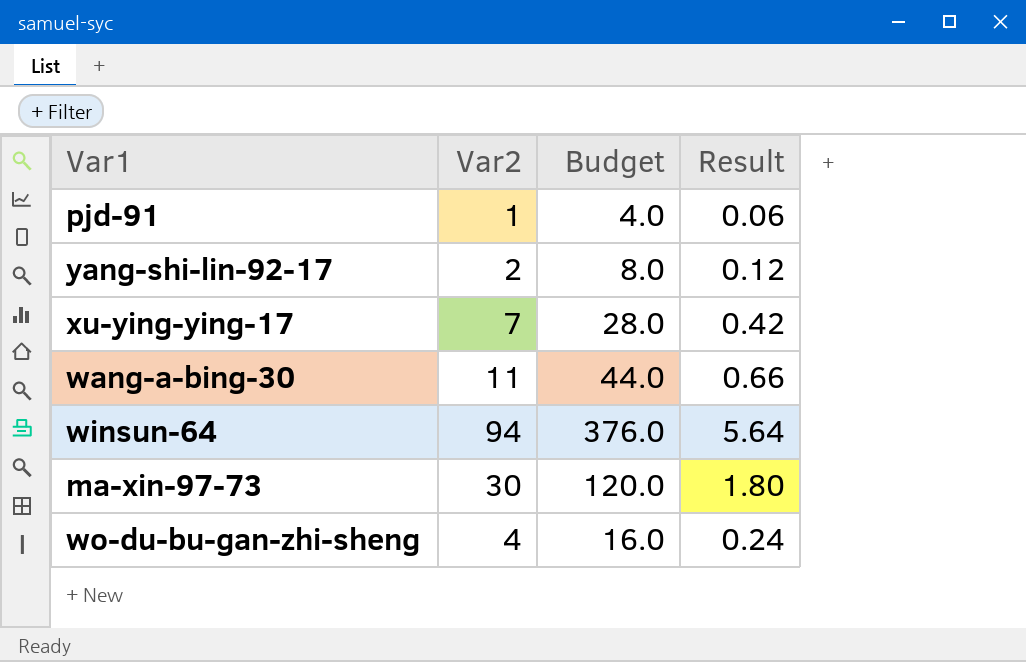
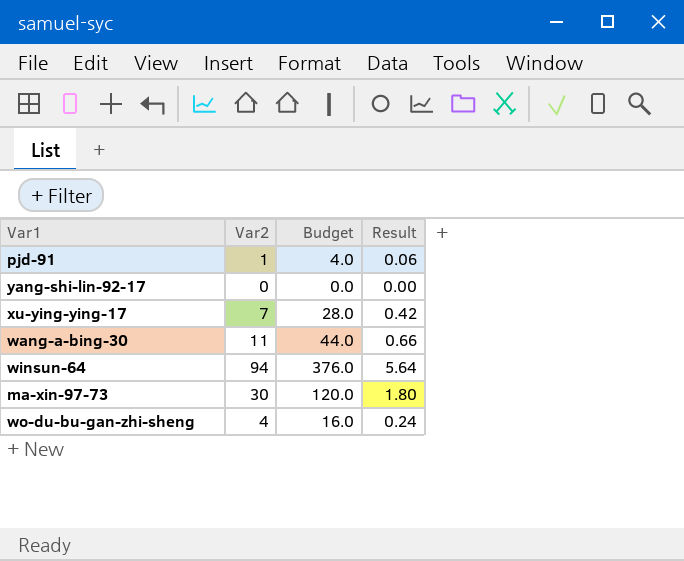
yang-shi-lin-92-17 | Var2: 2 -> 0
yang-shi-lin-92-17 | Budget: 8.0 -> 0.0
yang-shi-lin-92-17 | Result: 0.12 -> 0.00

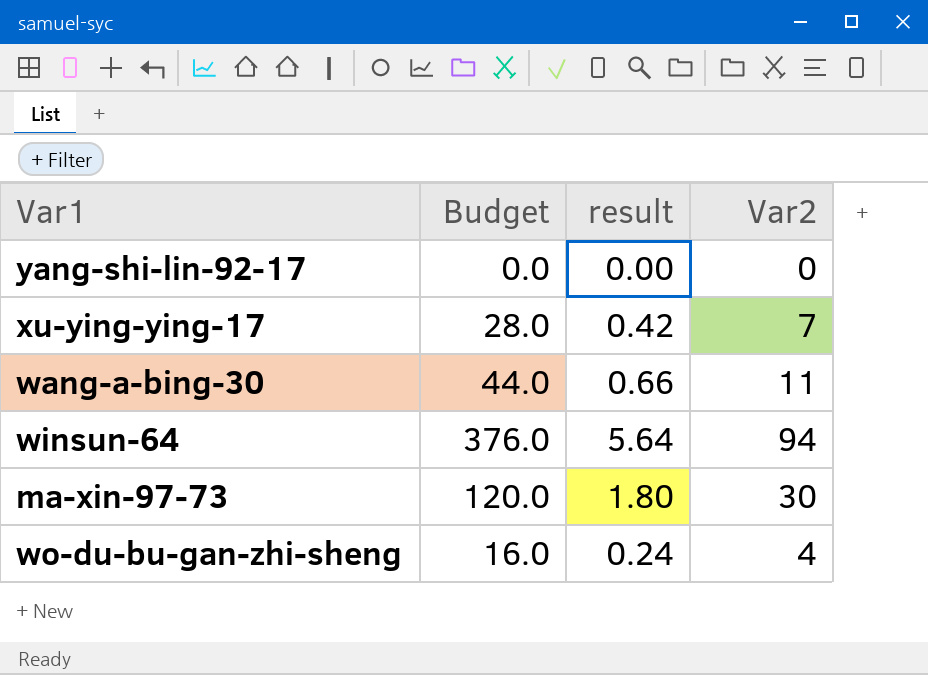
column name: Result -> result
column Var2 | position: 2 -> 4
row pjd-91: 1 | 4.0 | 0.06 -> none

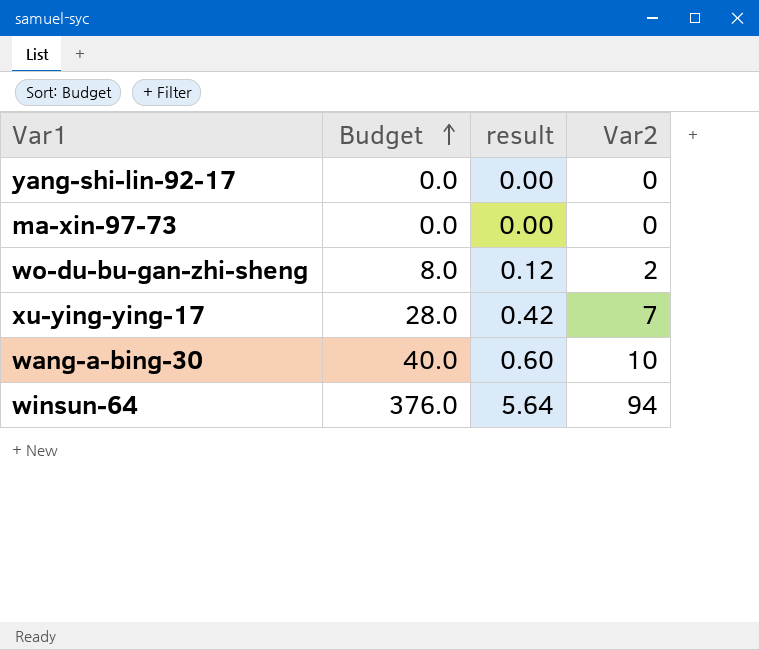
row order: none -> Budget ascending
ma-xin-97-73 | Budget: 120.0 -> 0.0
ma-xin-97-73 | result: 1.80 -> 0.00
ma-xin-97-73 | Var2: 30 -> 0
wo-du-bu-gan-zhi-sheng | Budget: 16.0 -> 8.0
wo-du-bu-gan-zhi-sheng | result: 0.24 -> 0.12
wo-du-bu-gan-zhi-sheng | Var2: 4 -> 2
wang-a-bing-30 | Budget: 44.0 -> 40.0
wang-a-bing-30 | result: 0.66 -> 0.60
wang-a-bing-30 | Var2: 11 -> 10

